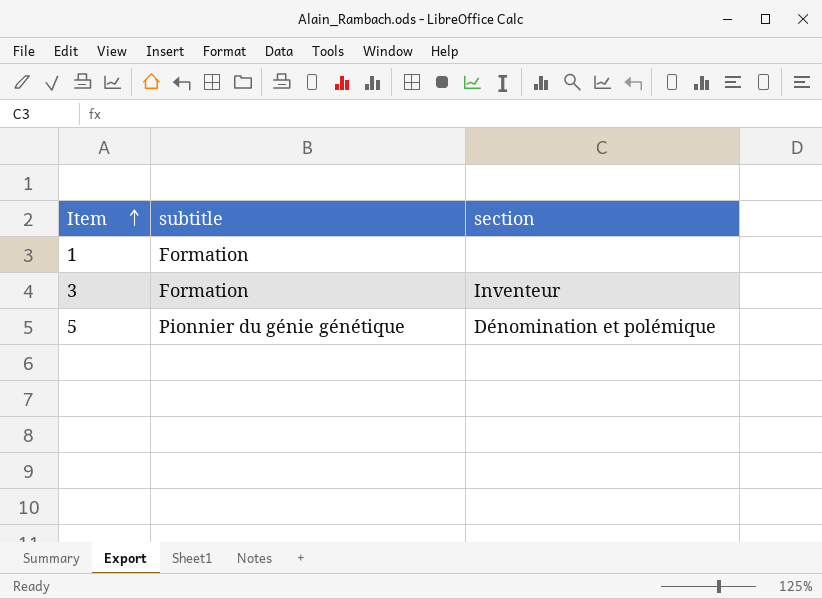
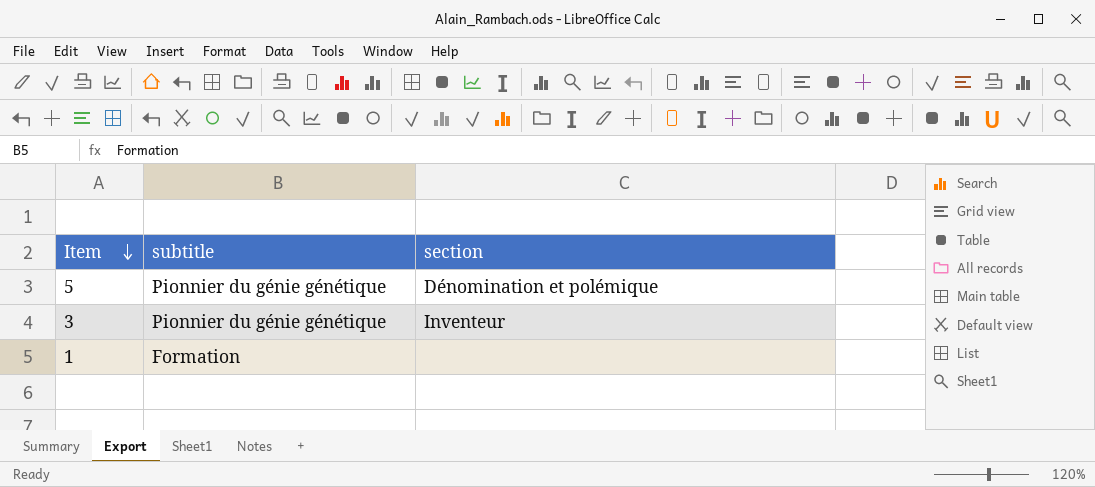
row order: Item ascending -> Item descending
3 | subtitle: Formation -> Pionnier du génie génétique

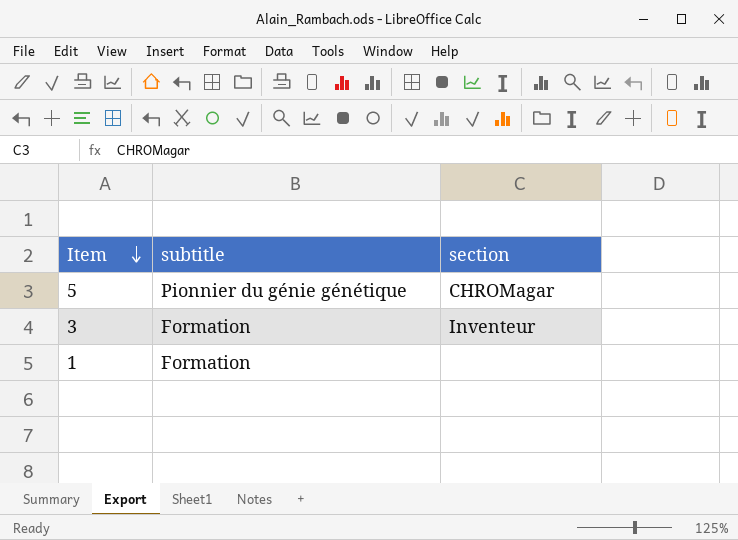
5 | section: Dénomination et polémique -> CHROMagar
3 | subtitle: Pionnier du génie génétique -> Formation

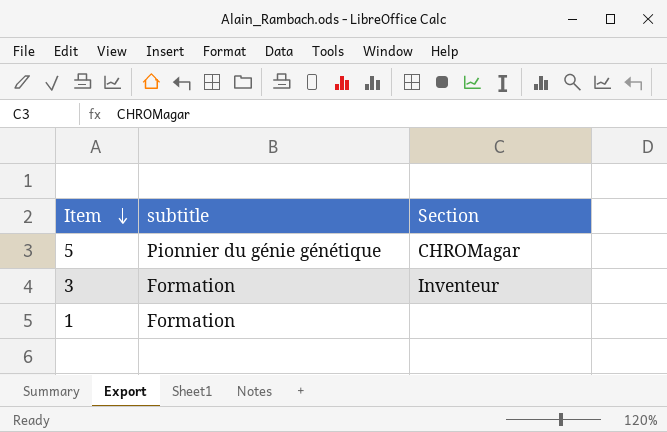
column name: section -> Section

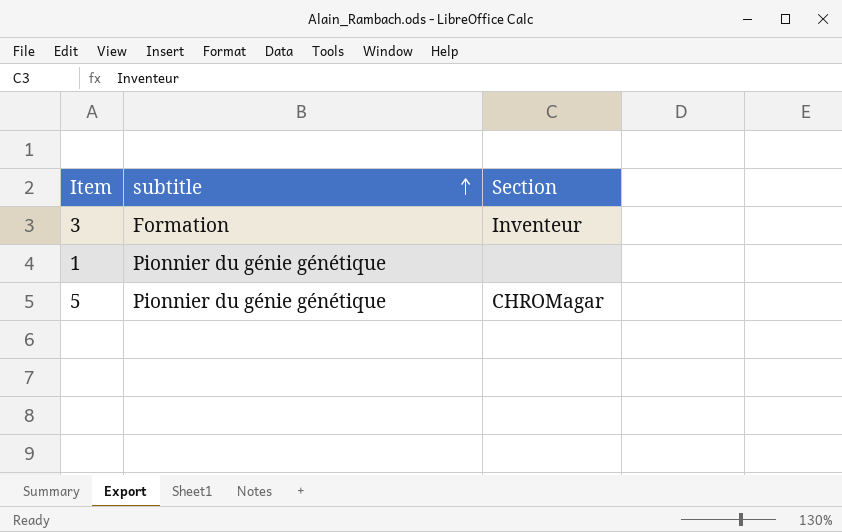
row order: Item descending -> subtitle ascending
1 | subtitle: Formation -> Pionnier du génie génétique

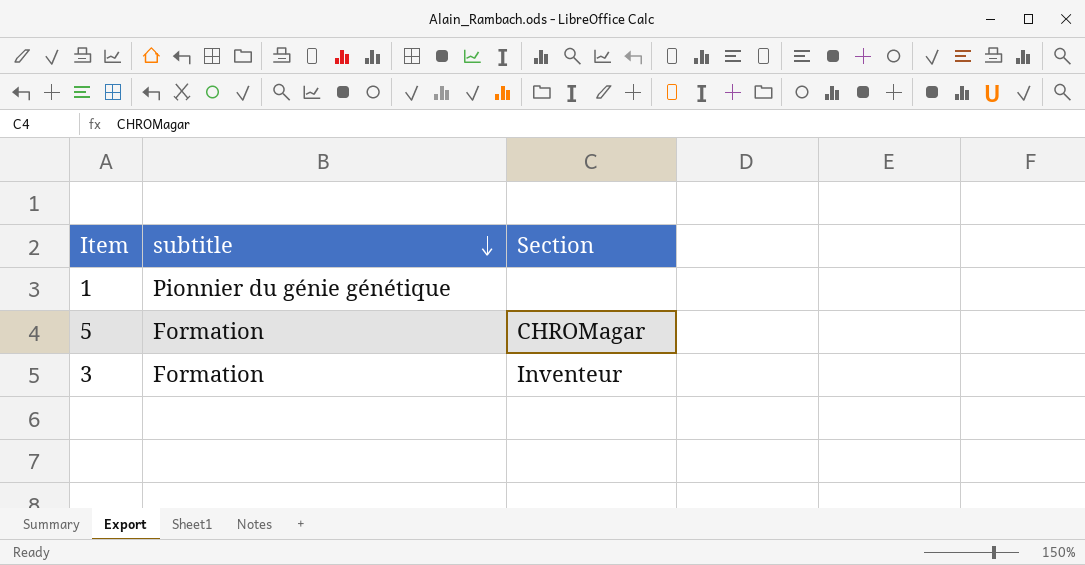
row order: subtitle ascending -> subtitle descending
5 | subtitle: Pionnier du génie génétique -> Formation

